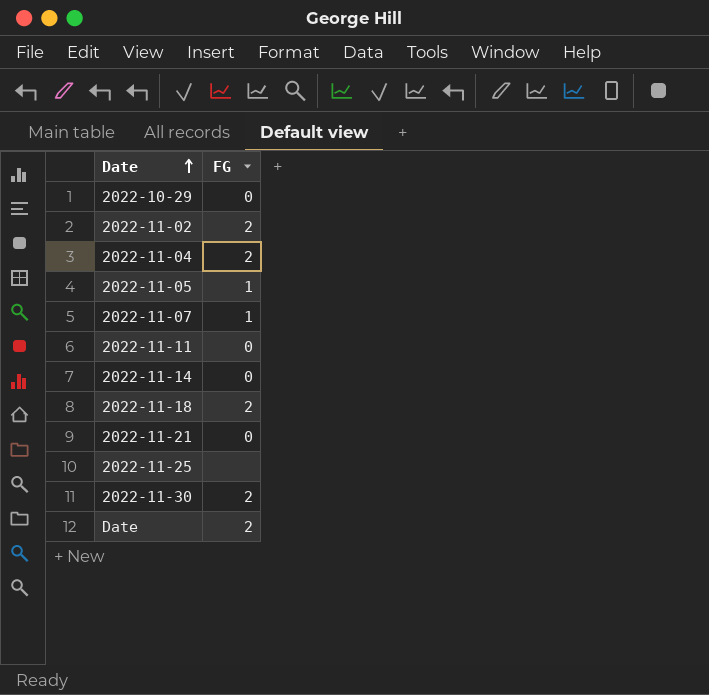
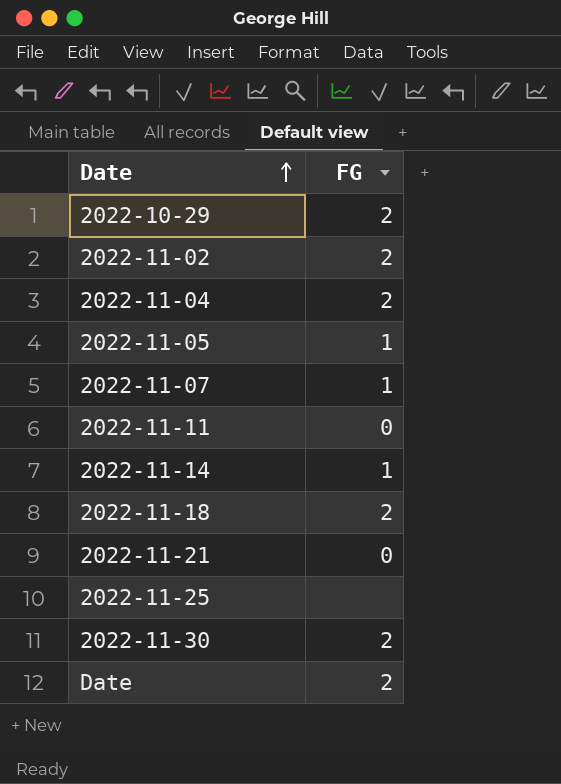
2022-10-29 | FG: 0 -> 2
2022-11-14 | FG: 0 -> 1

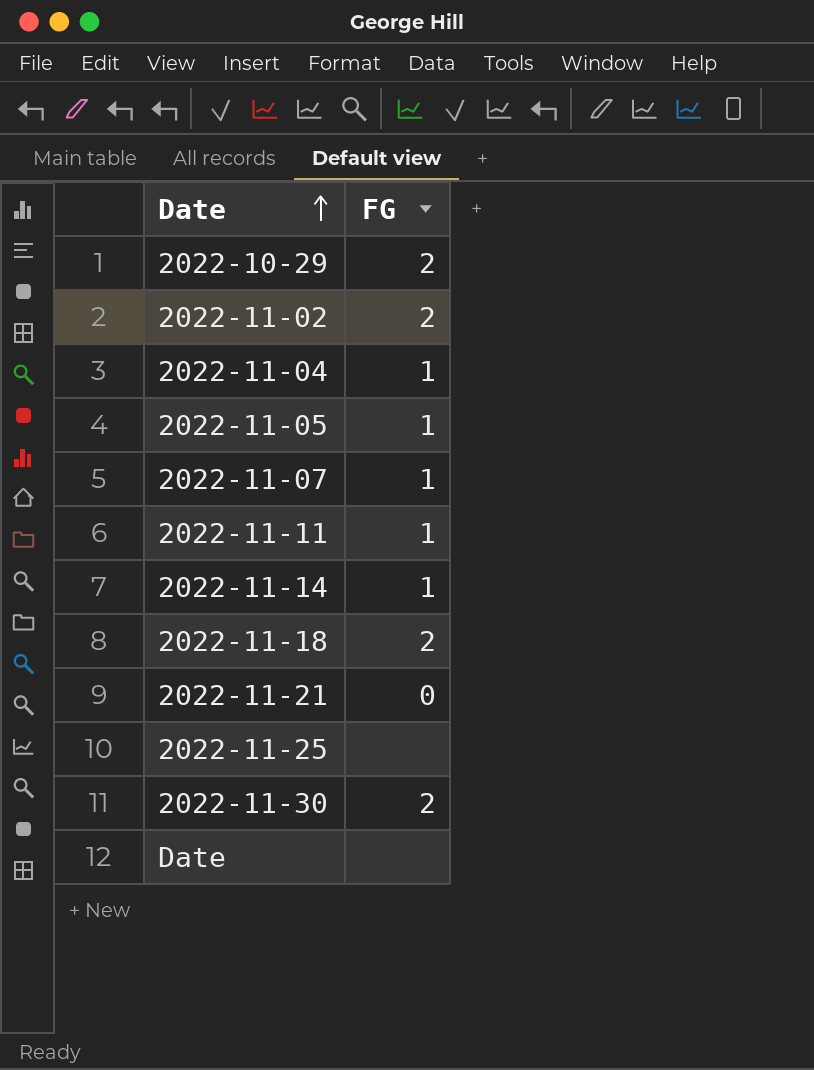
2022-11-04 | FG: 2 -> 1
2022-11-11 | FG: 0 -> 1
Date | FG: 2 -> none

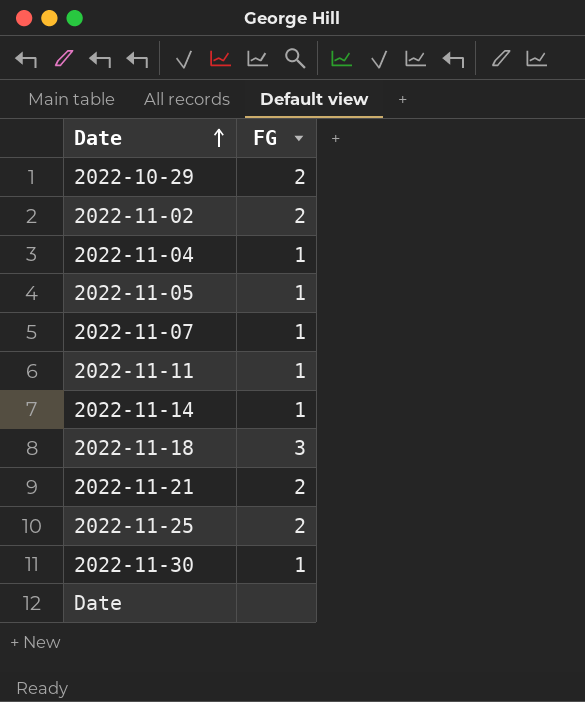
2022-11-18 | FG: 2 -> 3
2022-11-21 | FG: 0 -> 2
2022-11-25 | FG: none -> 2
2022-11-30 | FG: 2 -> 1

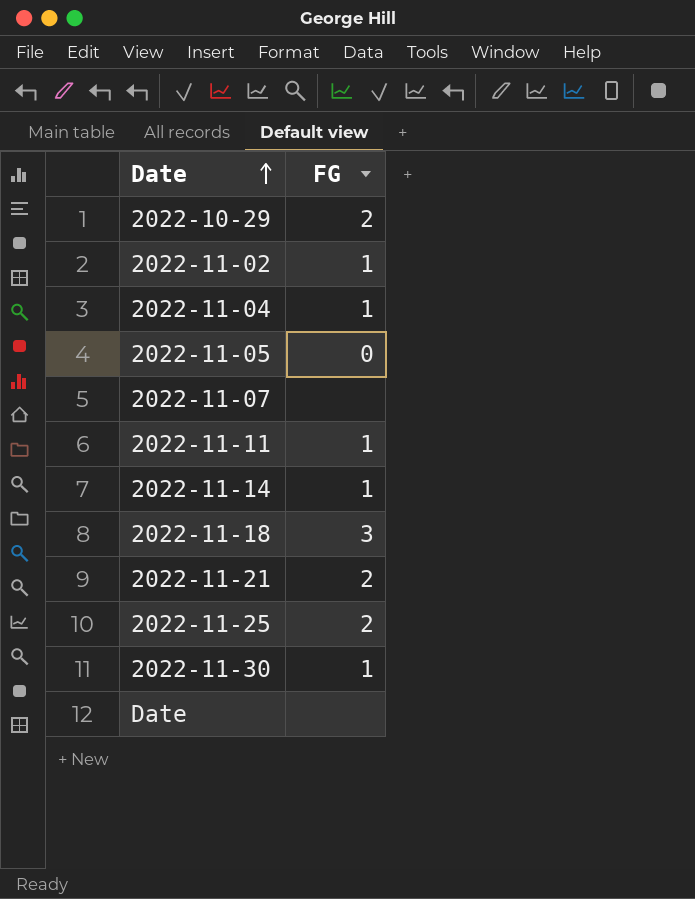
2022-11-02 | FG: 2 -> 1
2022-11-05 | FG: 1 -> 0
2022-11-07 | FG: 1 -> none

